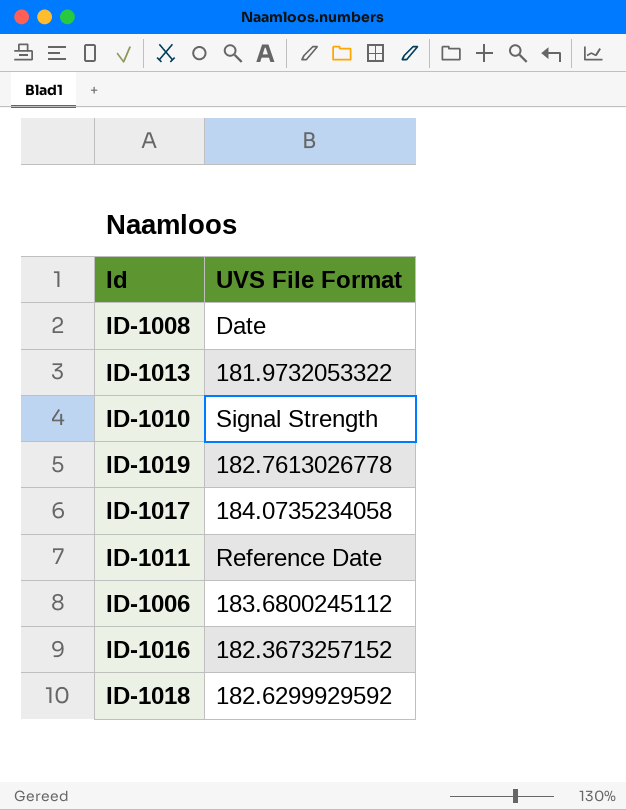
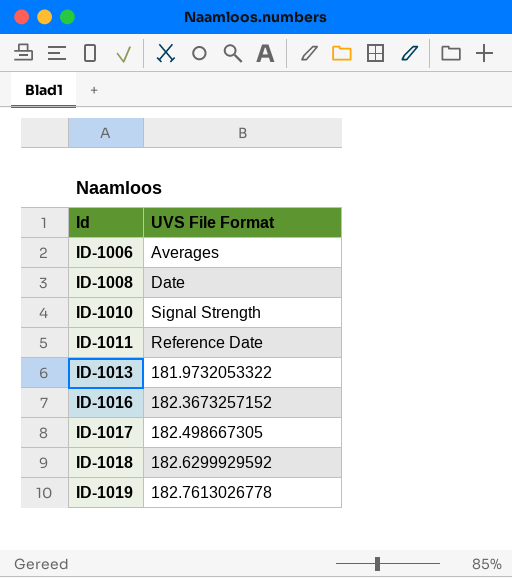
row order: none -> Id ascending
ID-1006 | UVS File Format: 183.6800245112 -> Averages
ID-1017 | UVS File Format: 184.0735234058 -> 182.498667305

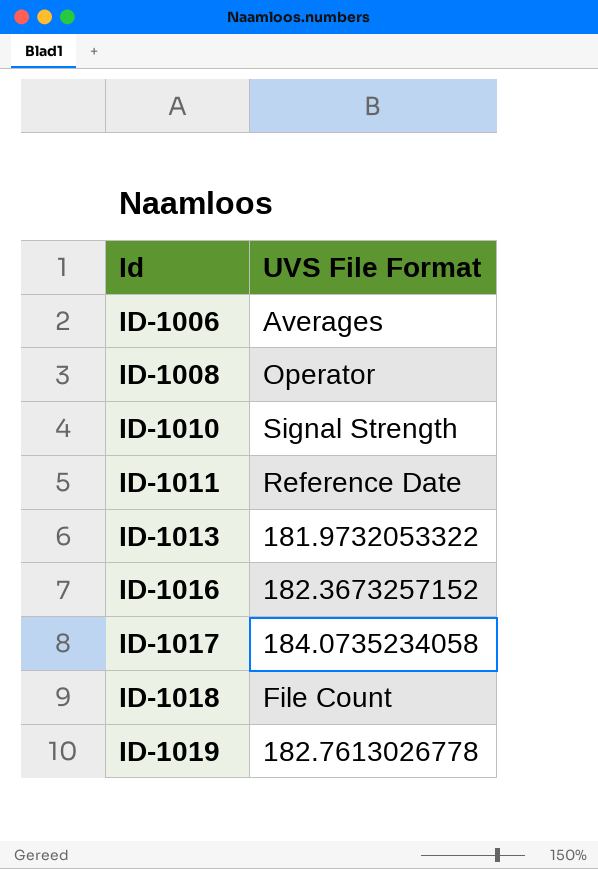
ID-1008 | UVS File Format: Date -> Operator
ID-1017 | UVS File Format: 182.498667305 -> 184.0735234058
ID-1018 | UVS File Format: 182.6299929592 -> File Count

